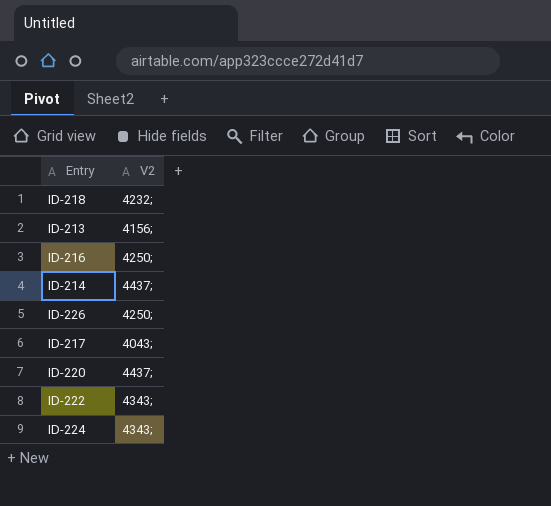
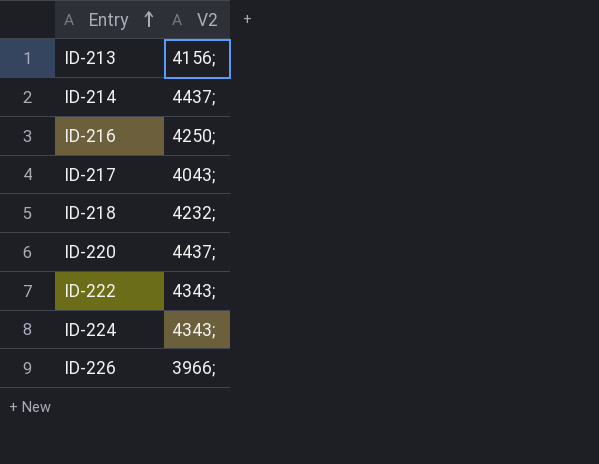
row order: none -> Entry ascending
ID-226 | V2: 4250; -> 3966;

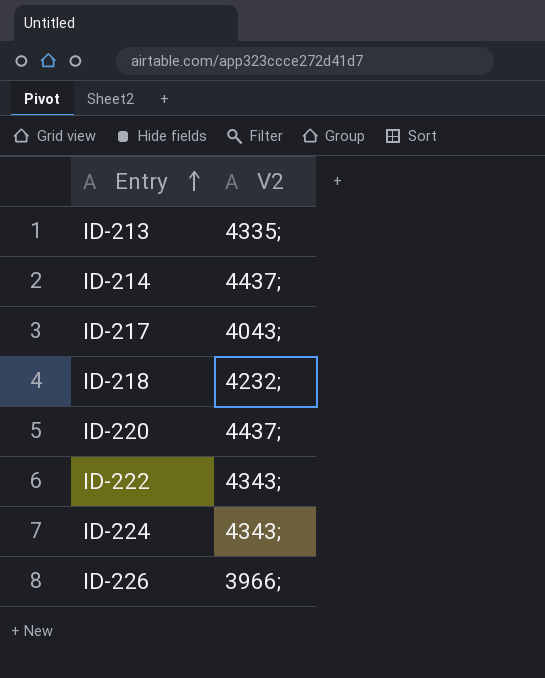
row ID-216: 4250; -> none
ID-213 | V2: 4156; -> 4335;

